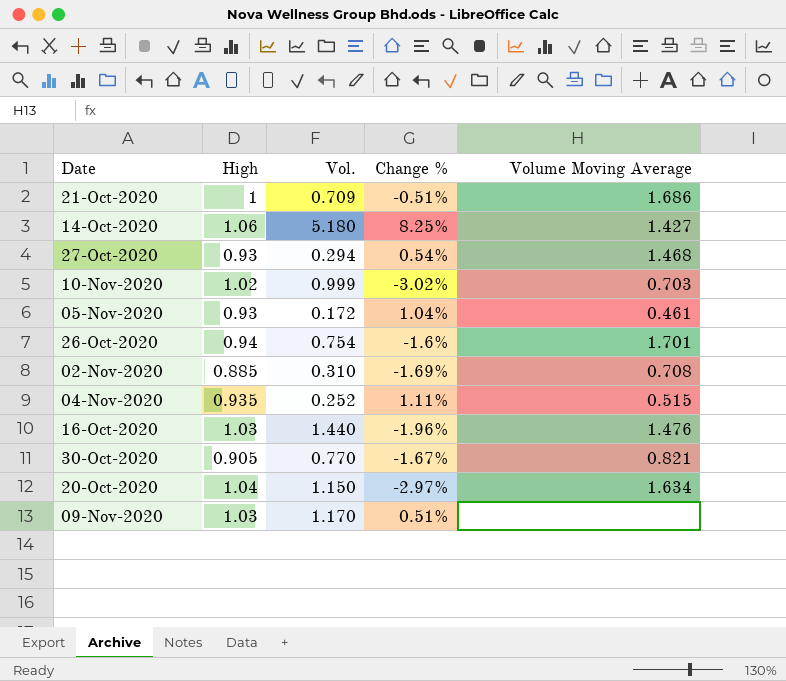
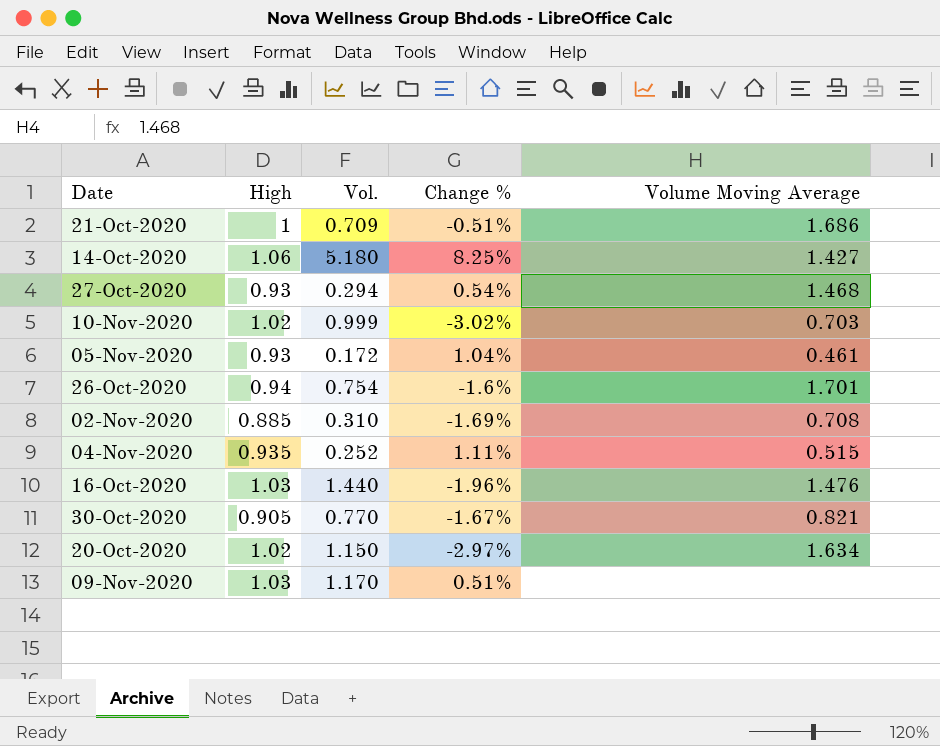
20-Oct-2020 | High: 1.04 -> 1.02

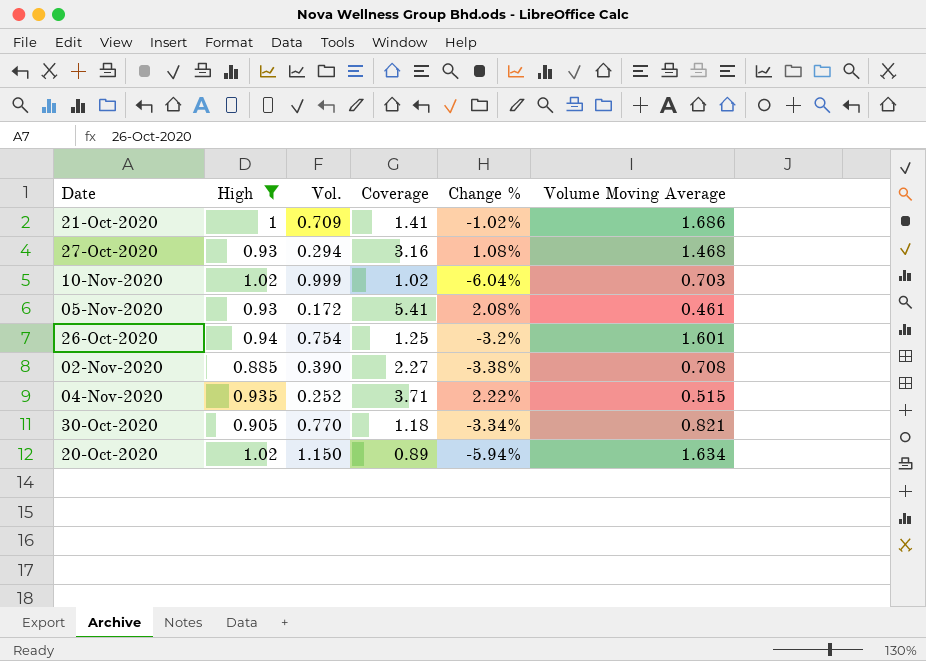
filter: none -> High <= 1.02
column Coverage | formula: none -> [High] / [Vol.]
21-Oct-2020 | Change %: -0.51% -> -1.02%
27-Oct-2020 | Change %: 0.54% -> 1.08%
10-Nov-2020 | Change %: -3.02% -> -6.04%
05-Nov-2020 | Change %: 1.04% -> 2.08%
26-Oct-2020 | Change %: -1.6% -> -3.2%
26-Oct-2020 | Volume Moving Average: 1.701 -> 1.601
02-Nov-2020 | Vol.: 0.310 -> 0.390
02-Nov-2020 | Change %: -1.69% -> -3.38%
04-Nov-2020 | Change %: 1.11% -> 2.22%
30-Oct-2020 | Change %: -1.67% -> -3.34%
20-Oct-2020 | Change %: -2.97% -> -5.94%

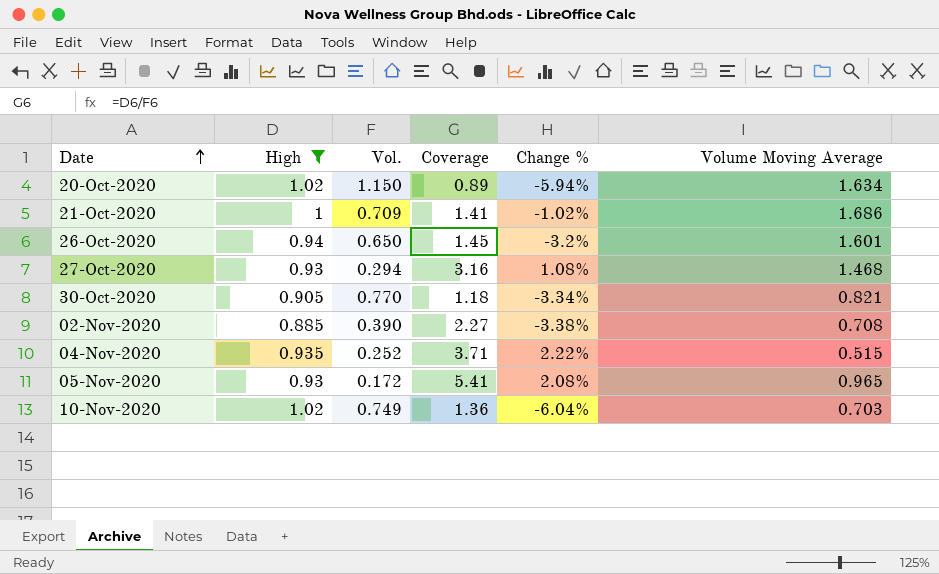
row order: none -> Date ascending
26-Oct-2020 | Vol.: 0.754 -> 0.650
26-Oct-2020 | Coverage: 1.25 -> 1.45
05-Nov-2020 | Volume Moving Average: 0.461 -> 0.965
10-Nov-2020 | Vol.: 0.999 -> 0.749
10-Nov-2020 | Coverage: 1.02 -> 1.36

